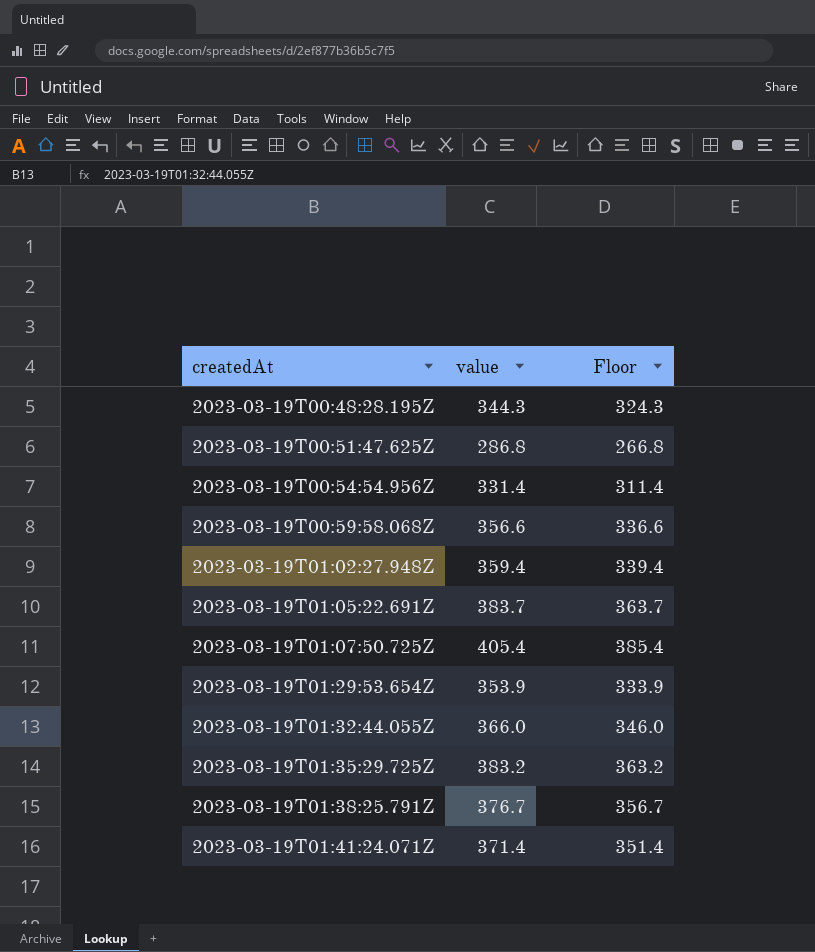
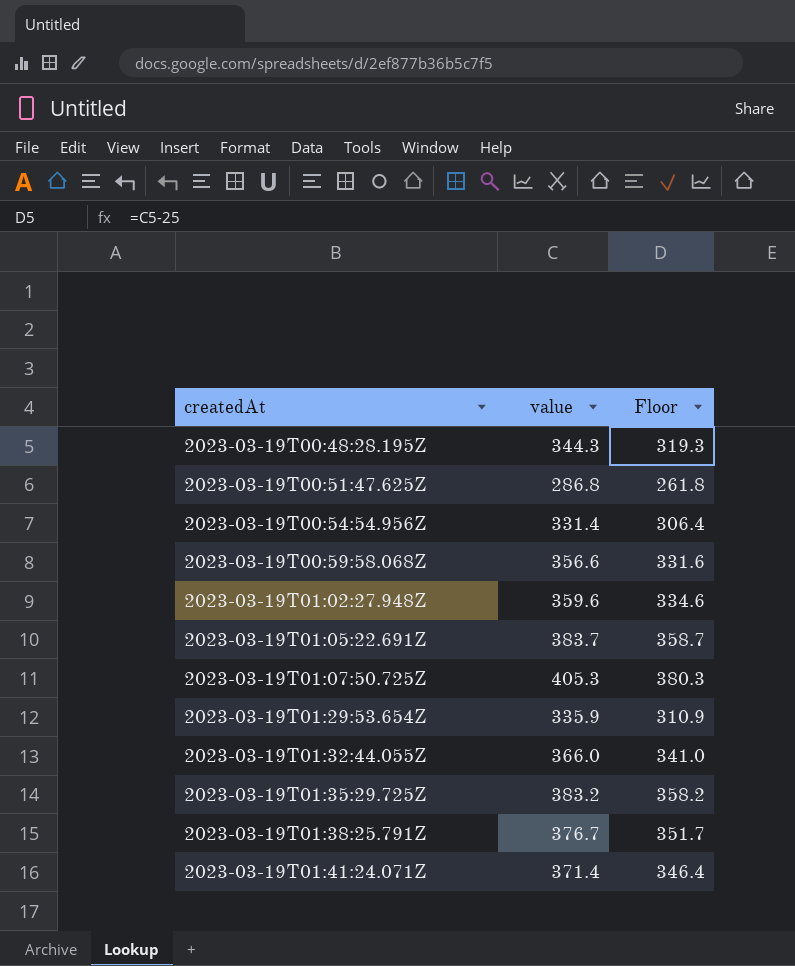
column Floor | formula: [value] - 20 -> [value] - 25
2023-03-19T01:02:27.948Z | value: 359.4 -> 359.6
2023-03-19T01:07:50.725Z | value: 405.4 -> 405.3
2023-03-19T01:29:53.654Z | value: 353.9 -> 335.9

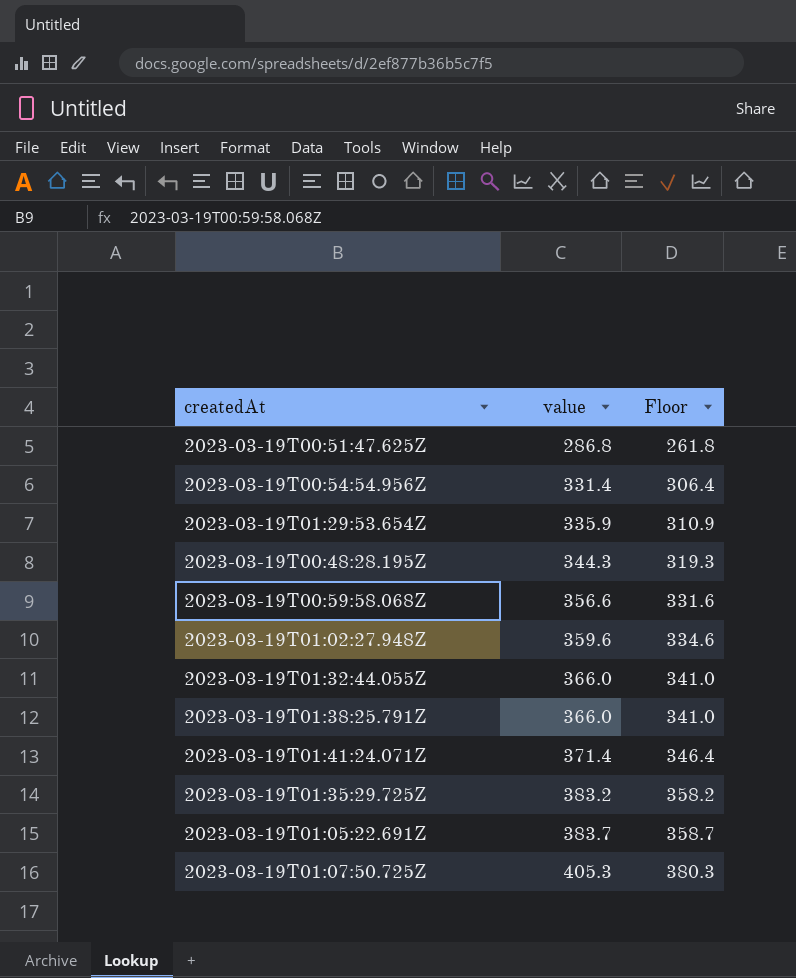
row order: createdAt ascending -> value ascending
2023-03-19T01:38:25.791Z | value: 376.7 -> 366.0
2023-03-19T01:38:25.791Z | Floor: 351.7 -> 341.0

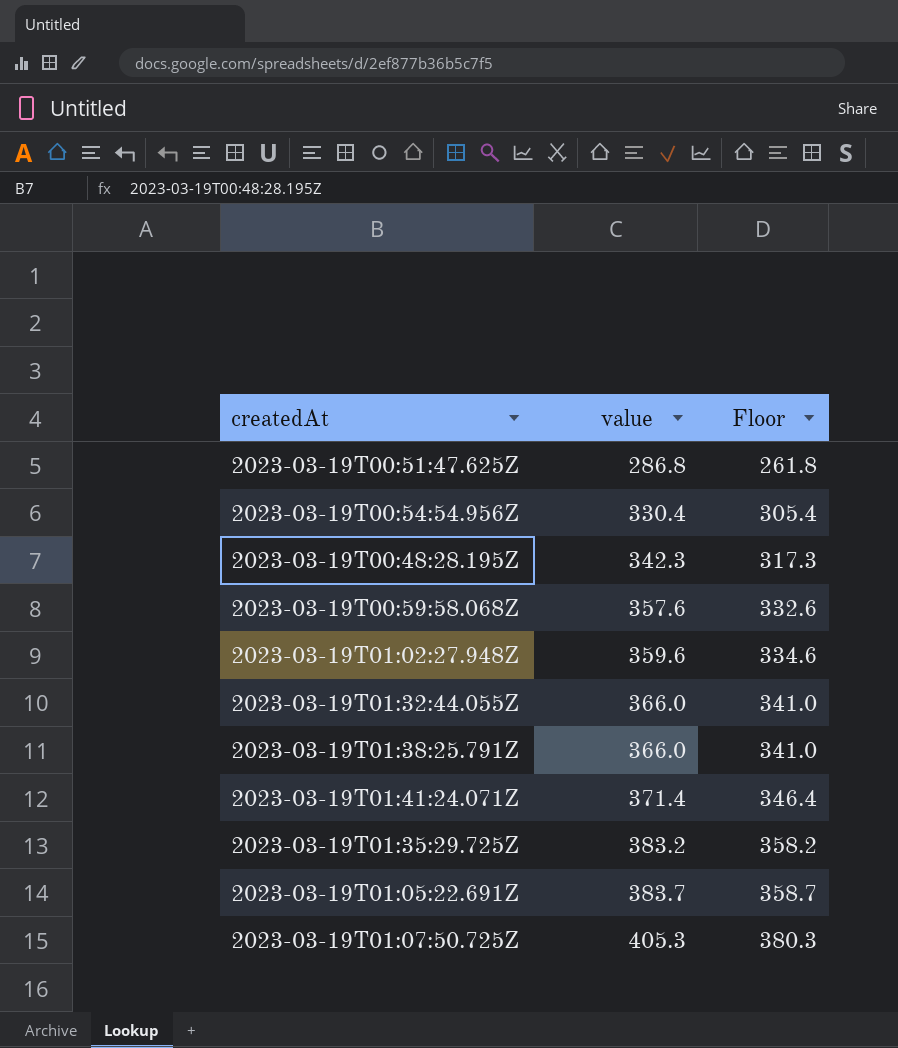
row 2023-03-19T01:29:53.654Z: 335.9 | 310.9 -> none
2023-03-19T00:54:54.956Z | value: 331.4 -> 330.4
2023-03-19T00:54:54.956Z | Floor: 306.4 -> 305.4
2023-03-19T00:48:28.195Z | value: 344.3 -> 342.3
2023-03-19T00:48:28.195Z | Floor: 319.3 -> 317.3
2023-03-19T00:59:58.068Z | value: 356.6 -> 357.6
2023-03-19T00:59:58.068Z | Floor: 331.6 -> 332.6

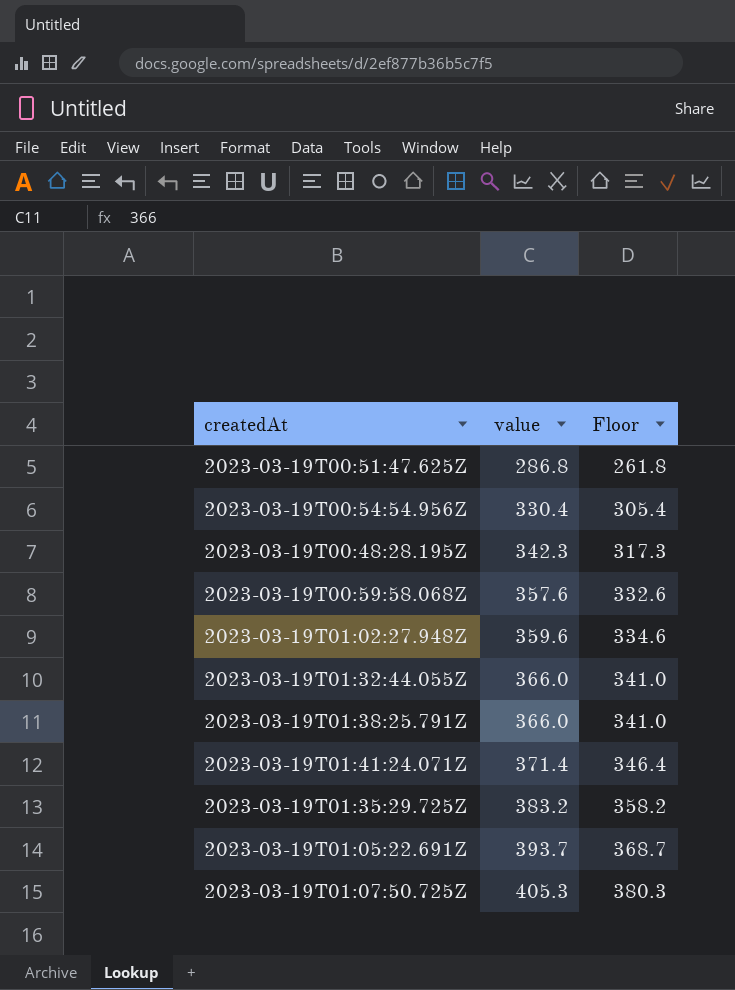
2023-03-19T01:05:22.691Z | value: 383.7 -> 393.7
2023-03-19T01:05:22.691Z | Floor: 358.7 -> 368.7

